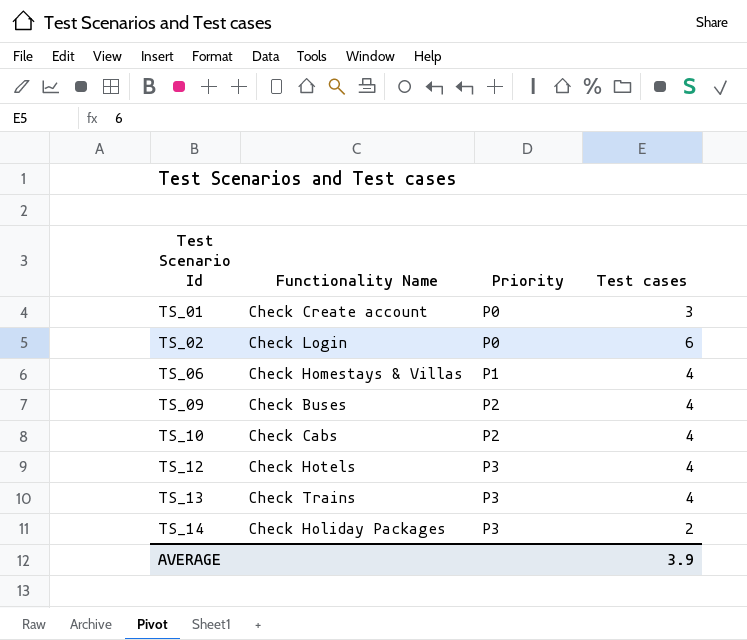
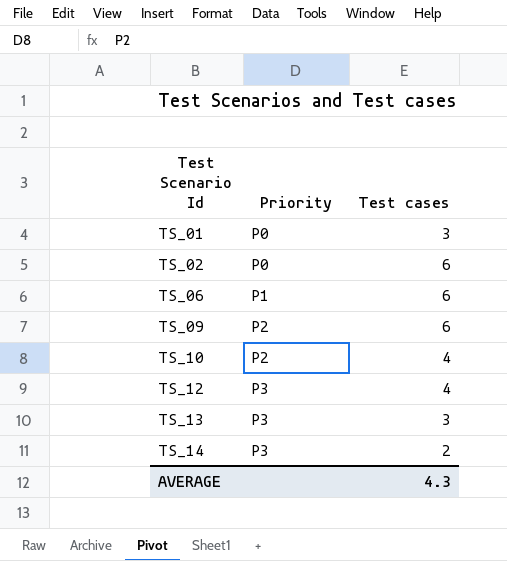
column Functionality Name | position: 2 -> none
TS_06 | Test cases: 4 -> 6
TS_09 | Test cases: 4 -> 6
TS_13 | Test cases: 4 -> 3
AVERAGE | Test cases: 3.9 -> 4.3

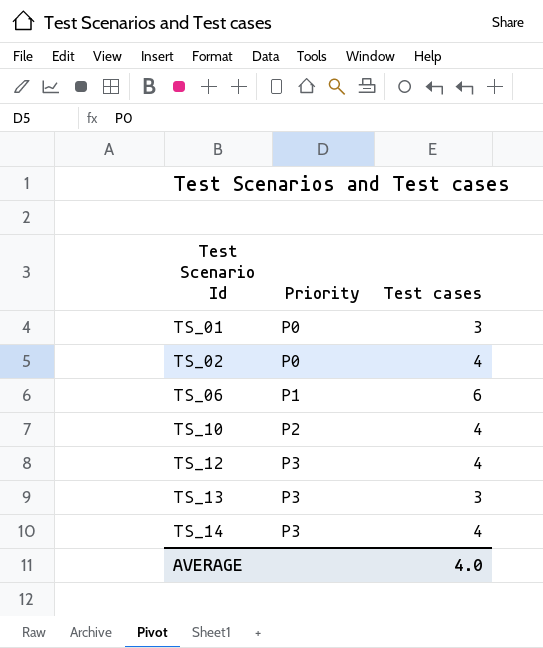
row TS_09: P2 | 6 -> none
TS_02 | Test cases: 6 -> 4
TS_14 | Test cases: 2 -> 4
AVERAGE | Test cases: 4.3 -> 4.0

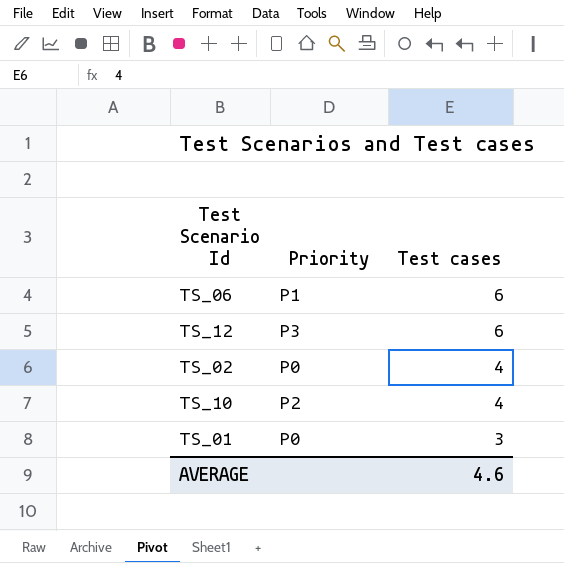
row order: Test Scenario Id ascending -> Test cases descending
row TS_13: P3 | 3 -> none
row TS_14: P3 | 4 -> none
TS_12 | Test cases: 4 -> 6
AVERAGE | Test cases: 4.0 -> 4.6

